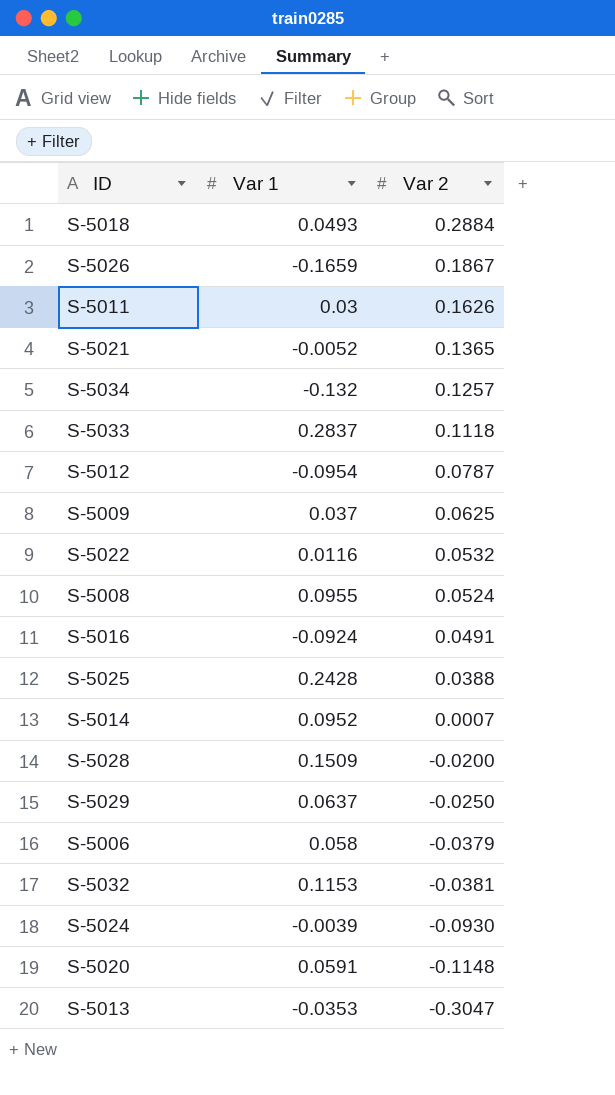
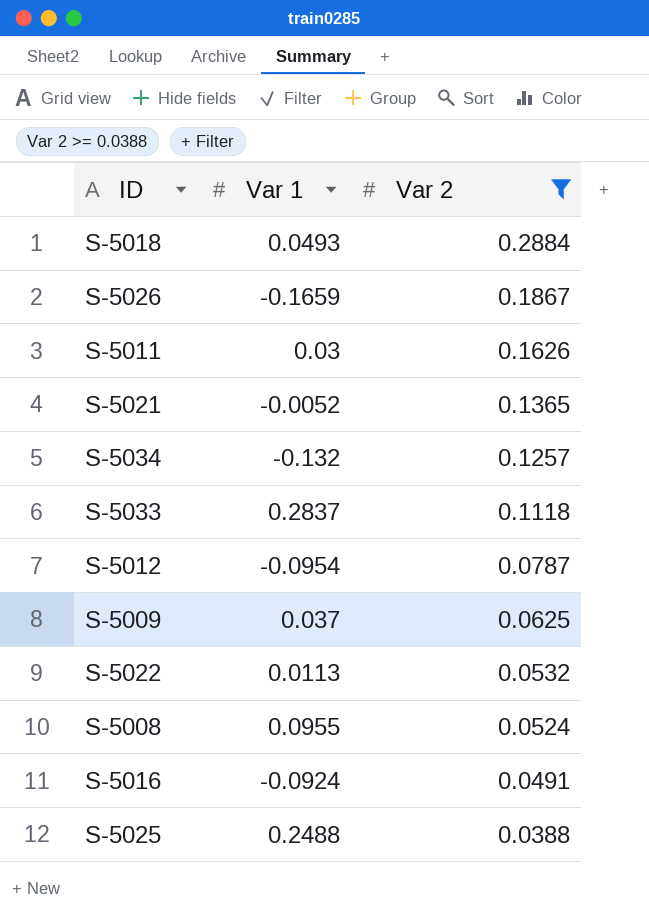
filter: none -> Var 2 >= 0.0388
S-5022 | Var 1: 0.0116 -> 0.0113
S-5025 | Var 1: 0.2428 -> 0.2488

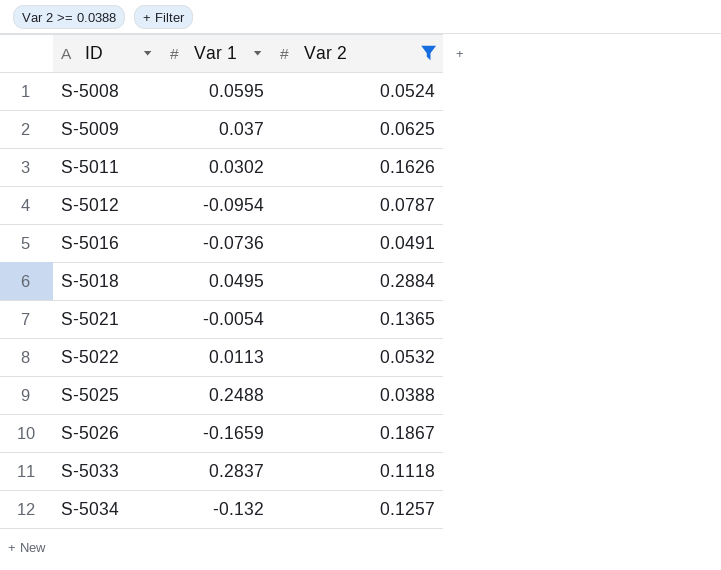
row order: Var 2 descending -> ID ascending
S-5008 | Var 1: 0.0955 -> 0.0595
S-5011 | Var 1: 0.03 -> 0.0302
S-5016 | Var 1: -0.0924 -> -0.0736
S-5018 | Var 1: 0.0493 -> 0.0495
S-5021 | Var 1: -0.0052 -> -0.0054

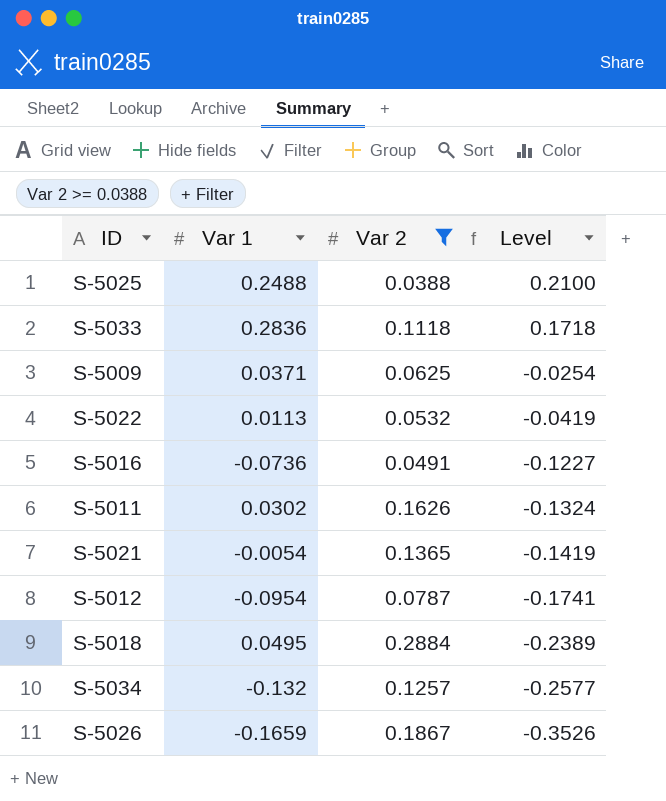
row order: ID ascending -> Level descending
column Level | formula: none -> [Var 1] - [Var 2]
row S-5008: 0.0595 | 0.0524 -> none
S-5033 | Var 1: 0.2837 -> 0.2836
S-5009 | Var 1: 0.037 -> 0.0371

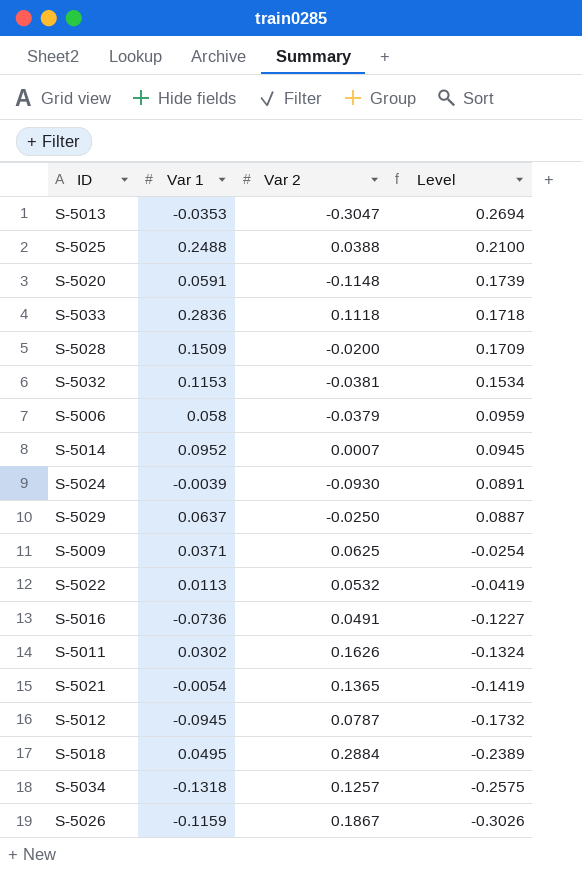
filter: Var 2 >= 0.0388 -> none
S-5012 | Var 1: -0.0954 -> -0.0945
S-5012 | Level: -0.1741 -> -0.1732
S-5034 | Var 1: -0.132 -> -0.1318
S-5034 | Level: -0.2577 -> -0.2575
S-5026 | Var 1: -0.1659 -> -0.1159
S-5026 | Level: -0.3526 -> -0.3026

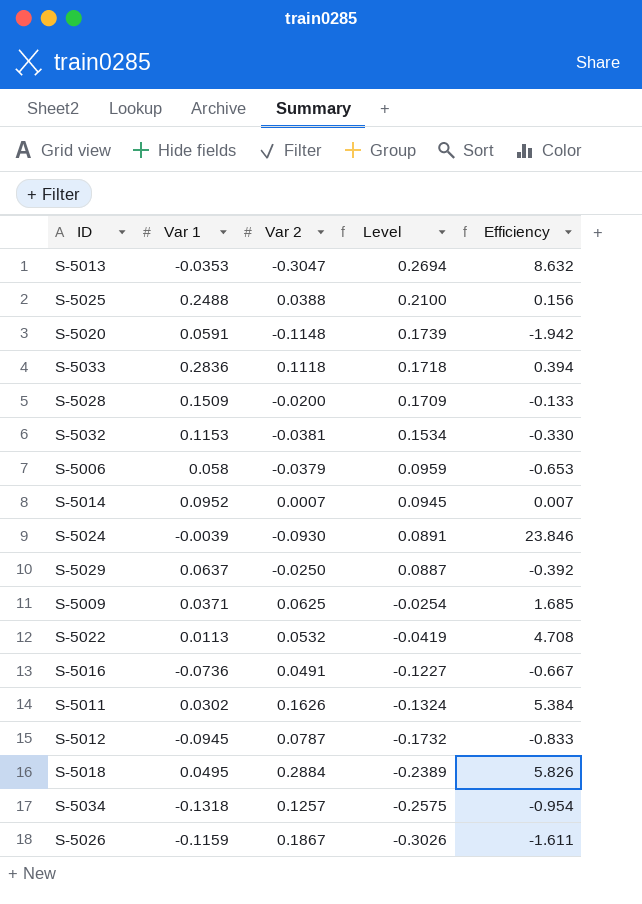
column Efficiency | formula: none -> [Var 2] / [Var 1]
row S-5021: -0.0054 | 0.1365 | -0.1419 -> none

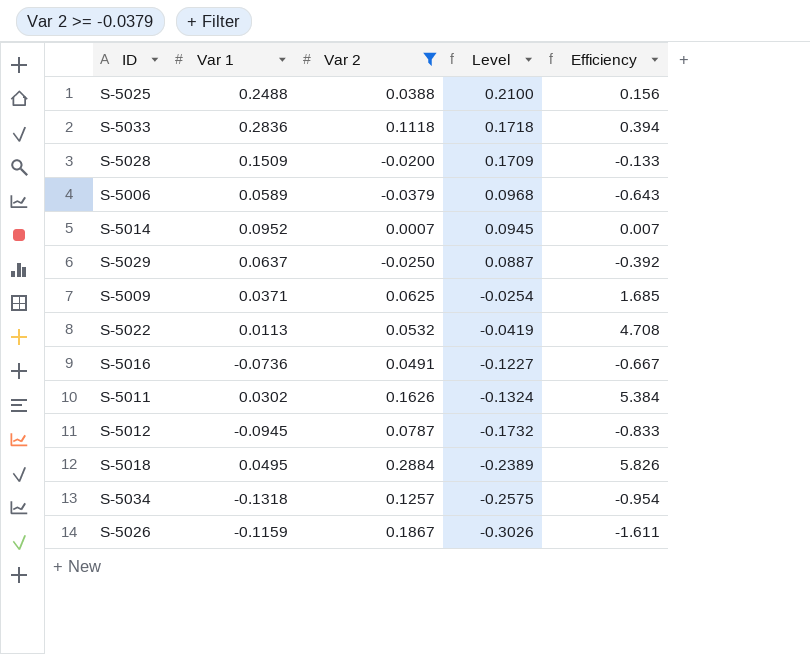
filter: none -> Var 2 >= -0.0379
S-5006 | Var 1: 0.058 -> 0.0589
S-5006 | Level: 0.0959 -> 0.0968
S-5006 | Efficiency: -0.653 -> -0.643

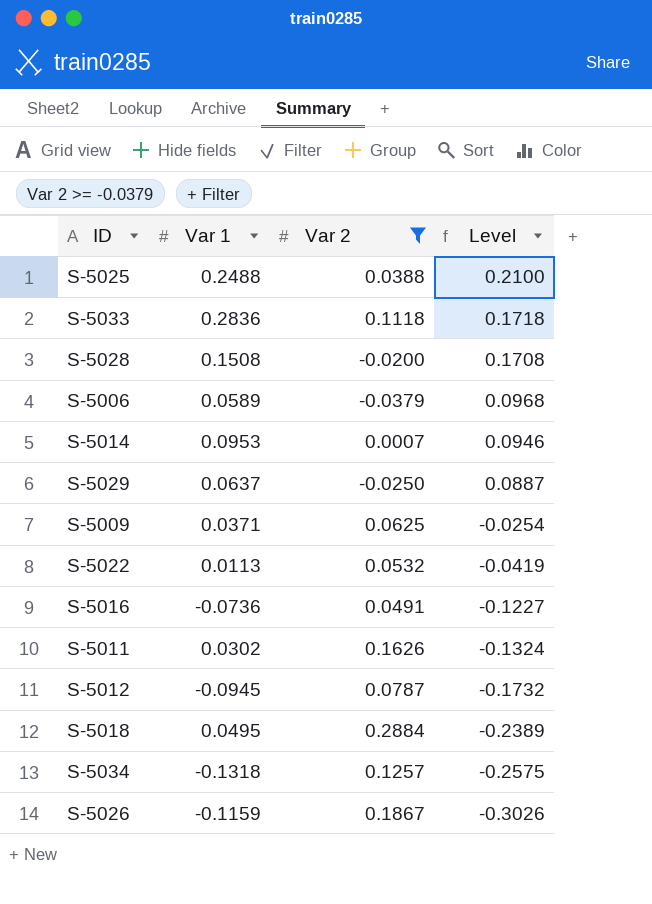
column Efficiency | formula: [Var 2] / [Var 1] -> none
S-5028 | Var 1: 0.1509 -> 0.1508
S-5028 | Level: 0.1709 -> 0.1708
S-5014 | Var 1: 0.0952 -> 0.0953
S-5014 | Level: 0.0945 -> 0.0946

